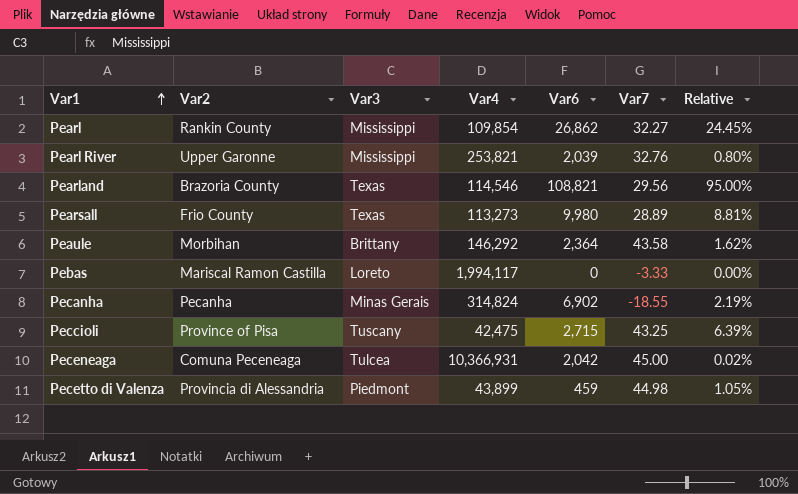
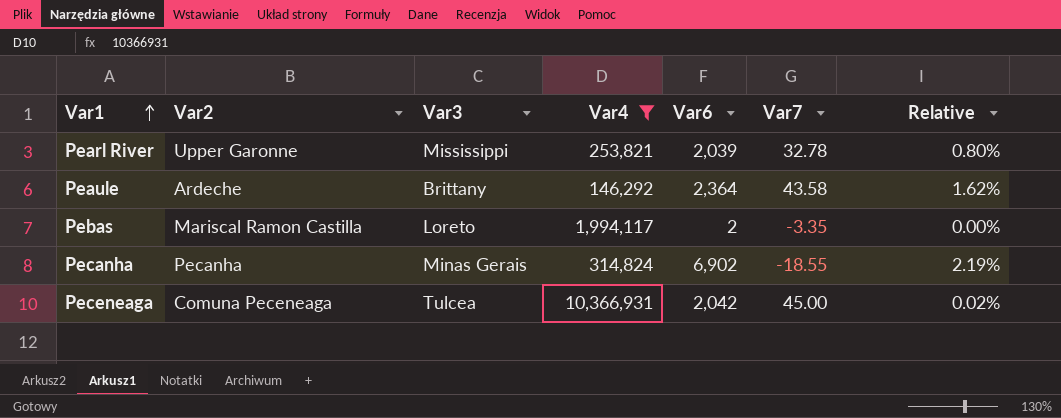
filter: none -> Var4 >= 146,292
Pearl River | Var7: 32.76 -> 32.78
Peaule | Var2: Morbihan -> Ardeche
Pebas | Var6: 0 -> 2
Pebas | Var7: -3.33 -> -3.35

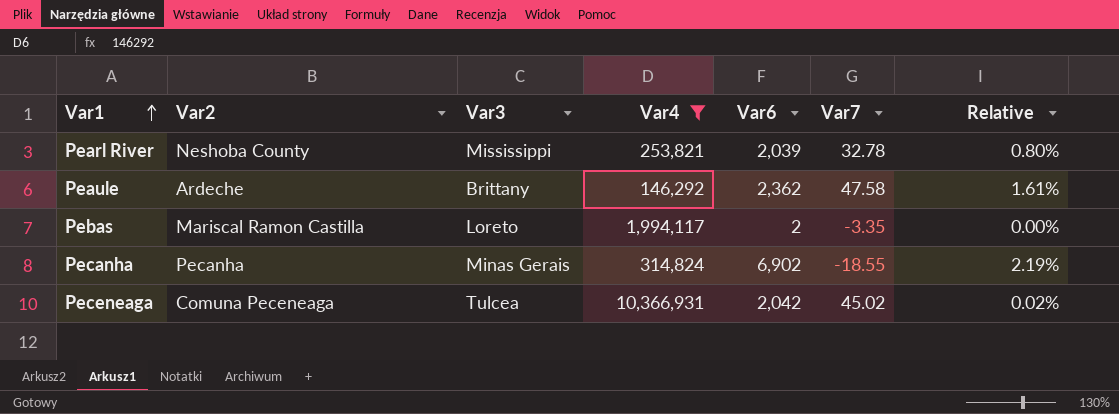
Pearl River | Var2: Upper Garonne -> Neshoba County
Peaule | Var6: 2,364 -> 2,362
Peaule | Var7: 43.58 -> 47.58
Peaule | Relative: 1.62% -> 1.61%
Peceneaga | Var7: 45.00 -> 45.02

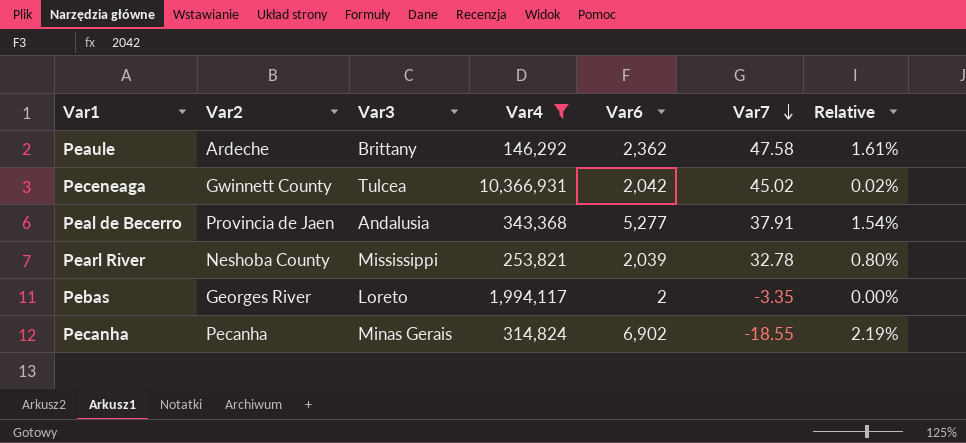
row order: Var1 ascending -> Var7 descending
Peceneaga | Var2: Comuna Peceneaga -> Gwinnett County
row Peal de Becerro: none -> Provincia de Jaen | Andalusia | 343,368 | 5,277 | 37.91 | 1.54%
Pebas | Var2: Mariscal Ramon Castilla -> Georges River

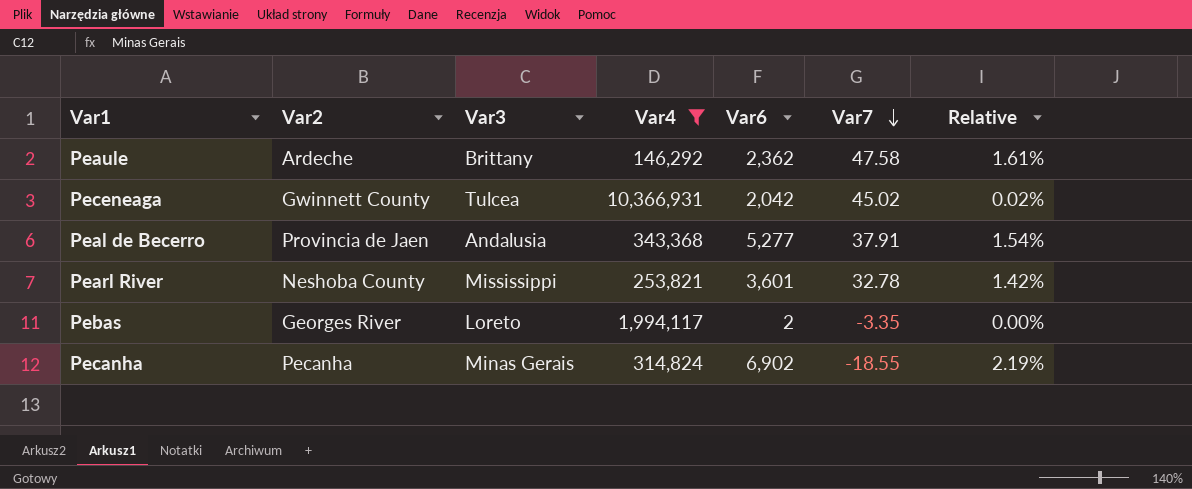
Pearl River | Var6: 2,039 -> 3,601
Pearl River | Relative: 0.80% -> 1.42%

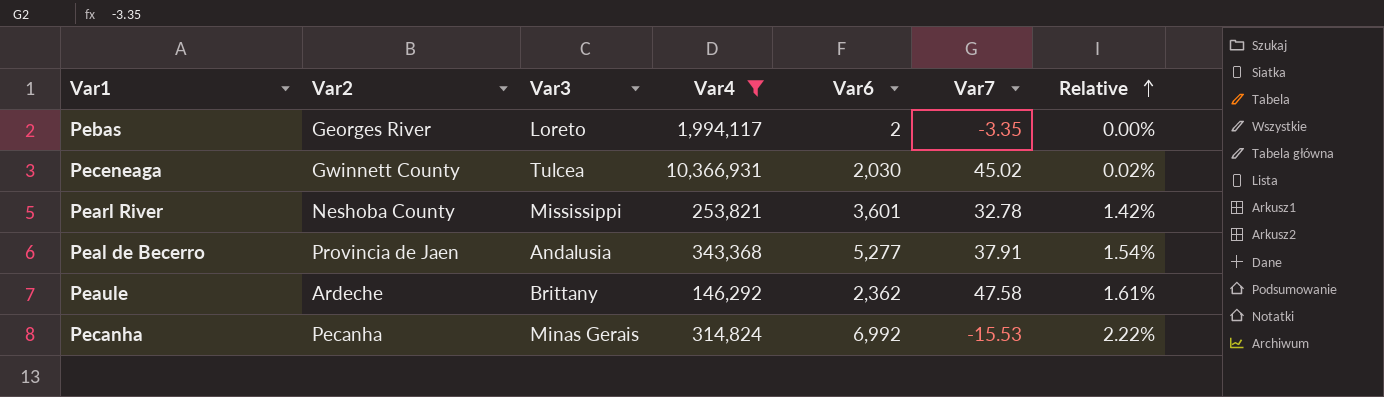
row order: Var7 descending -> Relative ascending
Peceneaga | Var6: 2,042 -> 2,030
Pecanha | Var6: 6,902 -> 6,992
Pecanha | Var7: -18.55 -> -15.53
Pecanha | Relative: 2.19% -> 2.22%

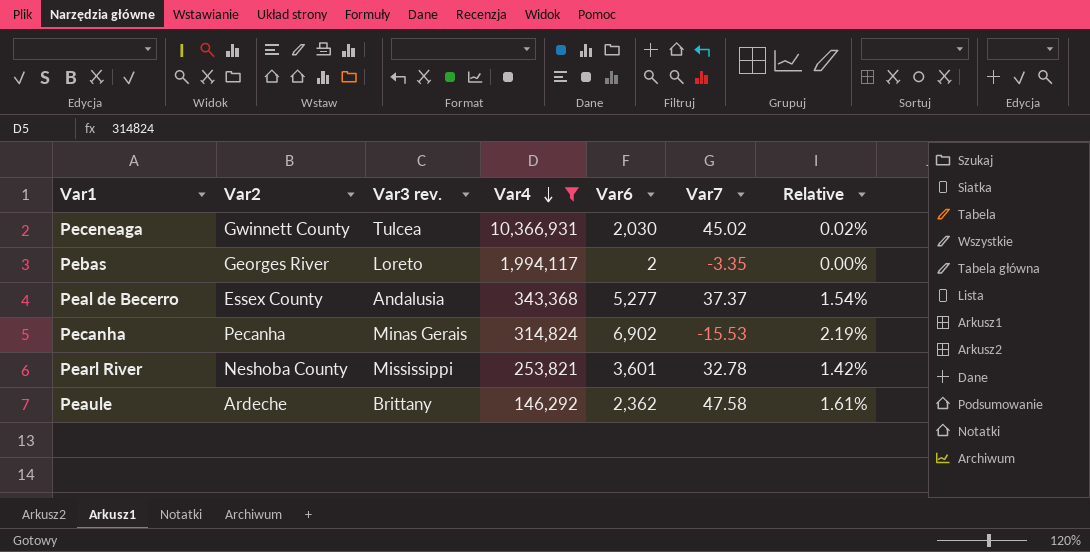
row order: Relative ascending -> Var4 descending
column name: Var3 -> Var3 rev.
Peal de Becerro | Var2: Provincia de Jaen -> Essex County
Peal de Becerro | Var7: 37.91 -> 37.37
Pecanha | Var6: 6,992 -> 6,902
Pecanha | Relative: 2.22% -> 2.19%

